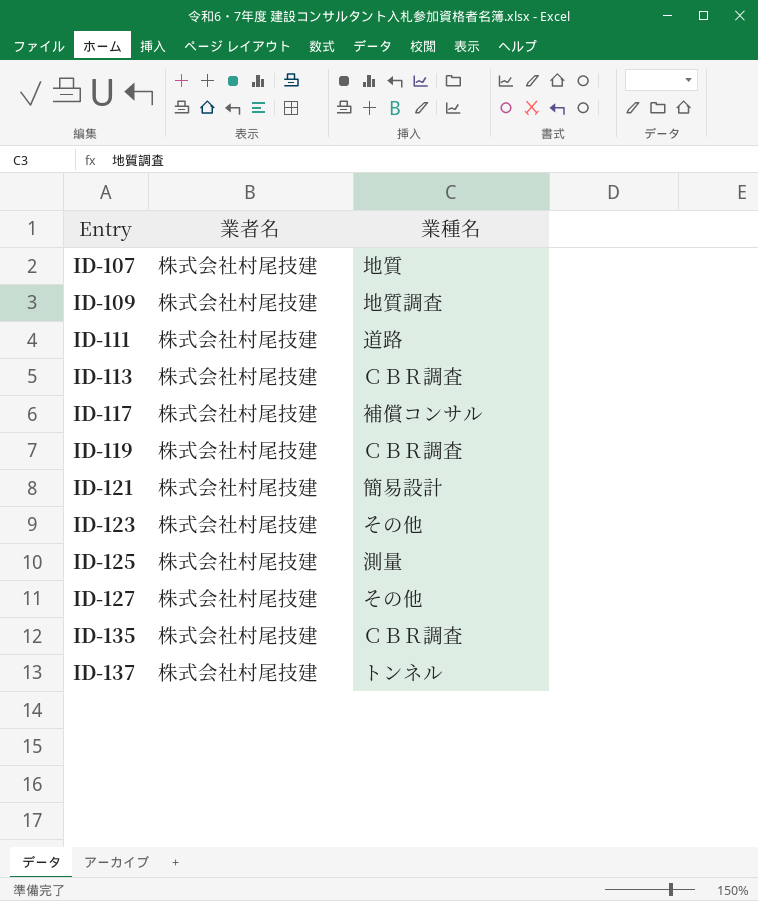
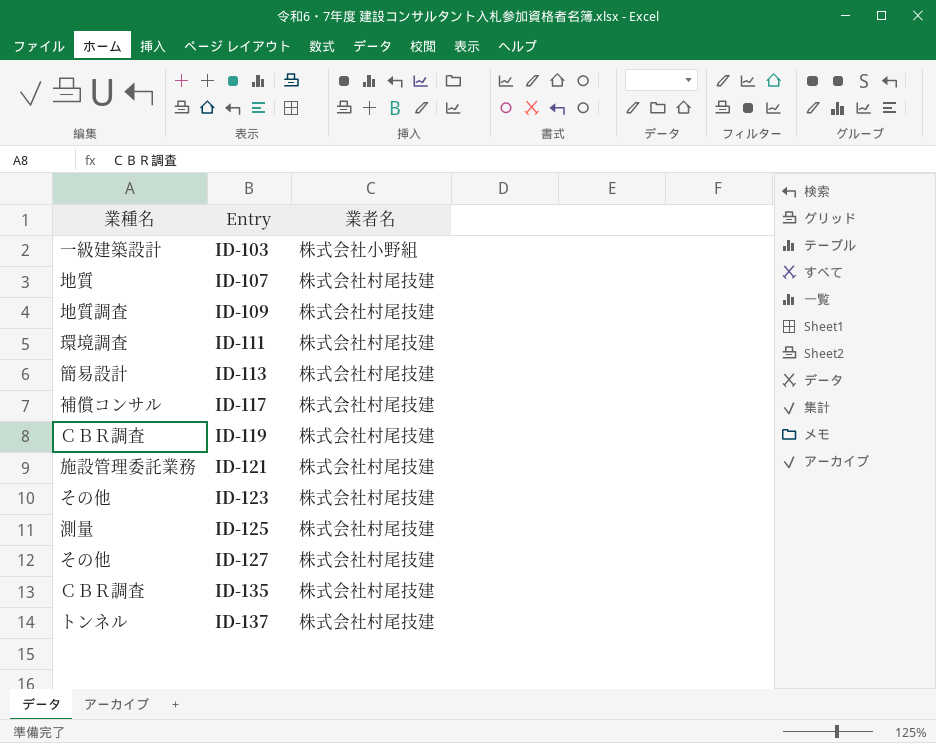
column 業種名 | position: 3 -> 1
row ID-103: none -> 一級建築設計 | 株式会社小野組
ID-111 | 業種名: 道路 -> 環境調査
ID-113 | 業種名: ＣＢＲ調査 -> 簡易設計
ID-121 | 業種名: 簡易設計 -> 施設管理委託業務

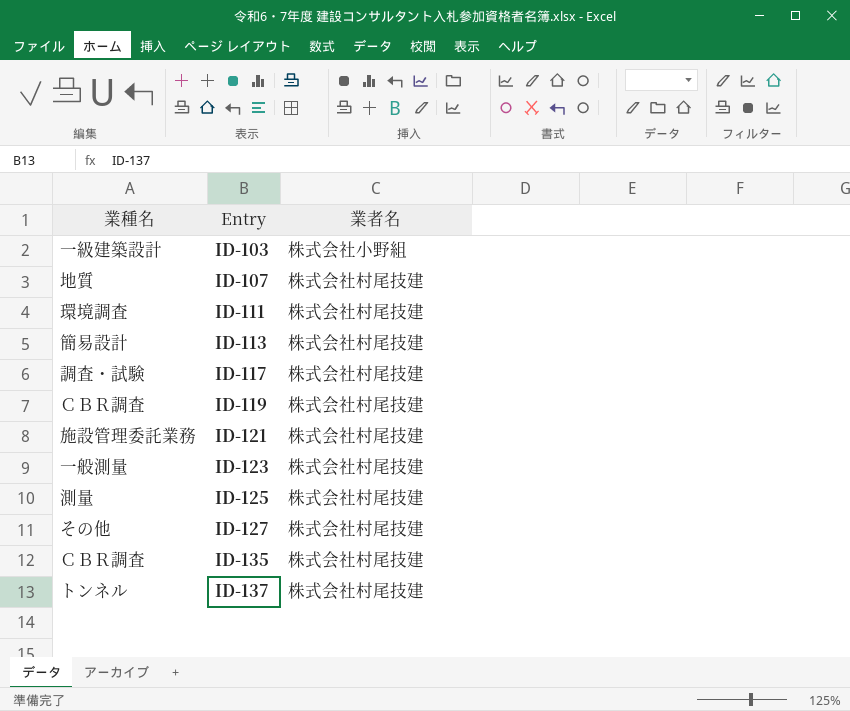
row ID-109: 地質調査 | 株式会社村尾技建 -> none
ID-117 | 業種名: 補償コンサル -> 調査・試験
ID-123 | 業種名: その他 -> 一般測量

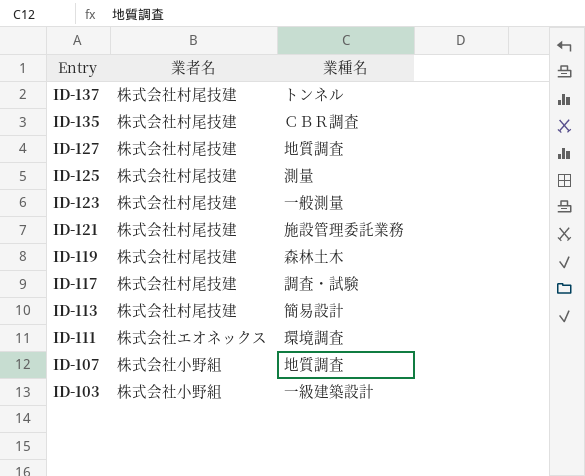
row order: Entry ascending -> Entry descending
column 業種名 | position: 1 -> 3
ID-127 | 業種名: その他 -> 地質調査
ID-119 | 業種名: ＣＢＲ調査 -> 森林土木
ID-111 | 業者名: 株式会社村尾技建 -> 株式会社エオネックス
ID-107 | 業者名: 株式会社村尾技建 -> 株式会社小野組
ID-107 | 業種名: 地質 -> 地質調査

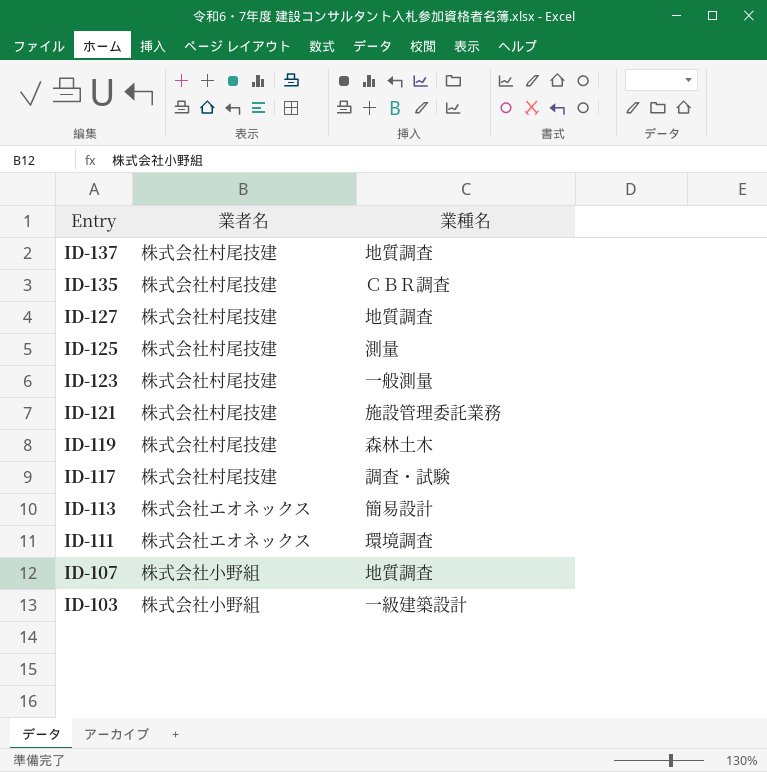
ID-137 | 業種名: トンネル -> 地質調査
ID-113 | 業者名: 株式会社村尾技建 -> 株式会社エオネックス

